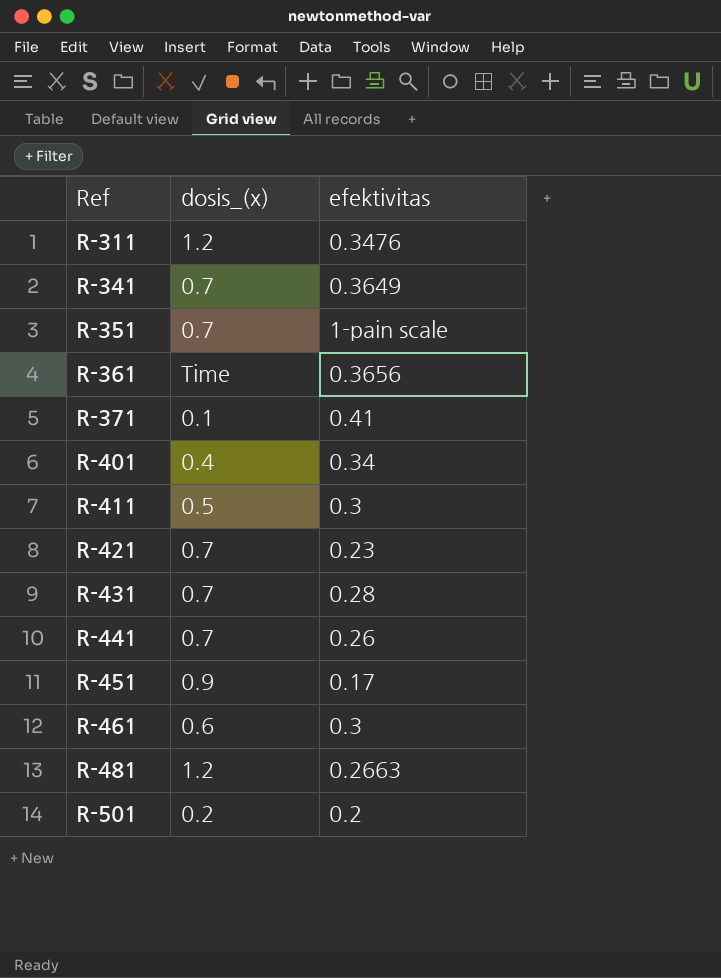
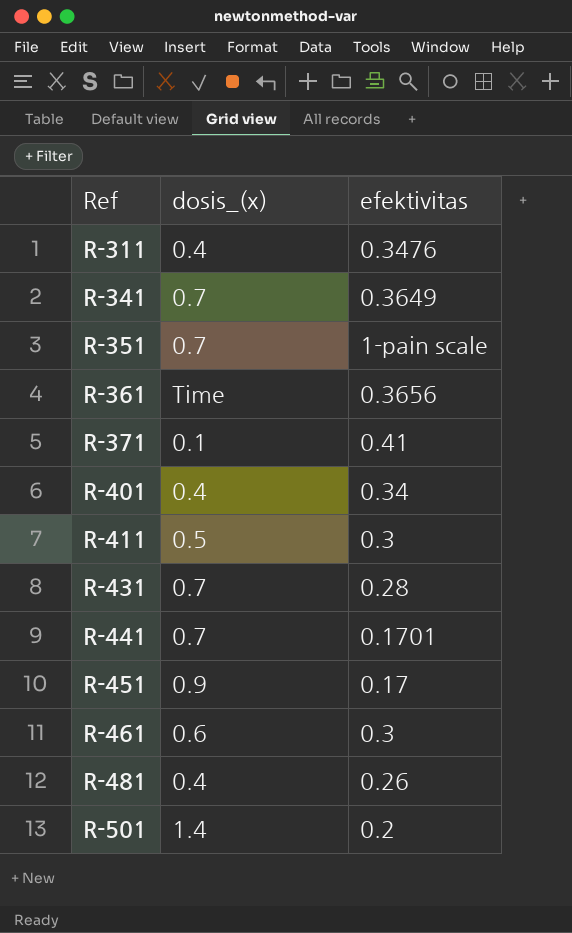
row R-421: 0.7 | 0.23 -> none
R-311 | dosis_(x): 1.2 -> 0.4
R-441 | efektivitas: 0.26 -> 0.1701
R-481 | dosis_(x): 1.2 -> 0.4
R-481 | efektivitas: 0.2663 -> 0.26
R-501 | dosis_(x): 0.2 -> 1.4

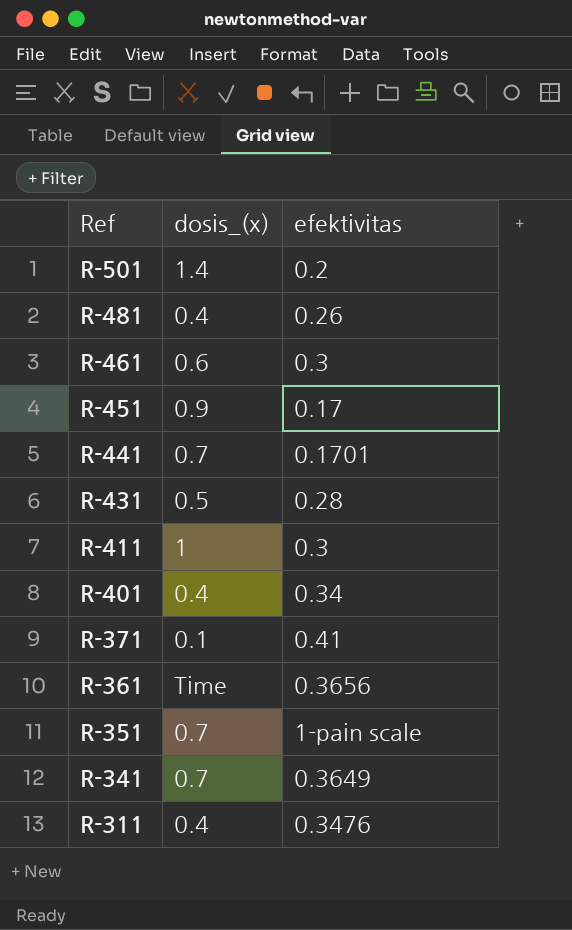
row order: Ref ascending -> Ref descending
R-431 | dosis_(x): 0.7 -> 0.5
R-411 | dosis_(x): 0.5 -> 1

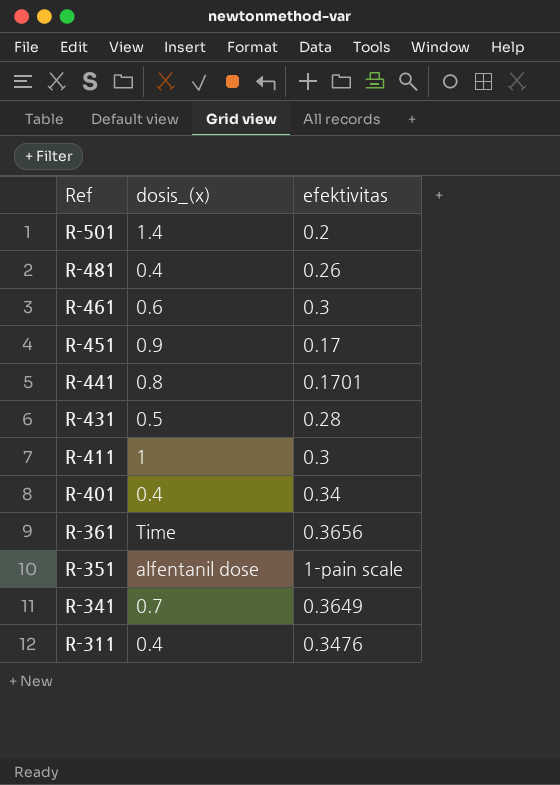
row R-371: 0.1 | 0.41 -> none
R-441 | dosis_(x): 0.7 -> 0.8
R-351 | dosis_(x): 0.7 -> alfentanil dose

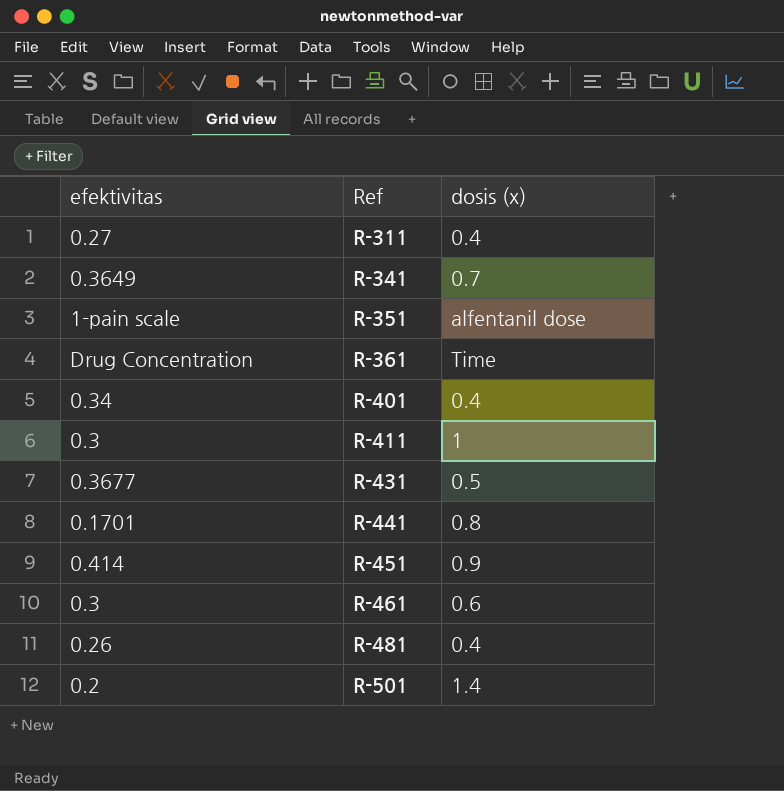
row order: Ref descending -> Ref ascending
column efektivitas | position: 3 -> 1
column name: dosis_(x) -> dosis (x)
R-311 | efektivitas: 0.3476 -> 0.27
R-361 | efektivitas: 0.3656 -> Drug Concentration
R-431 | efektivitas: 0.28 -> 0.3677
R-451 | efektivitas: 0.17 -> 0.414

